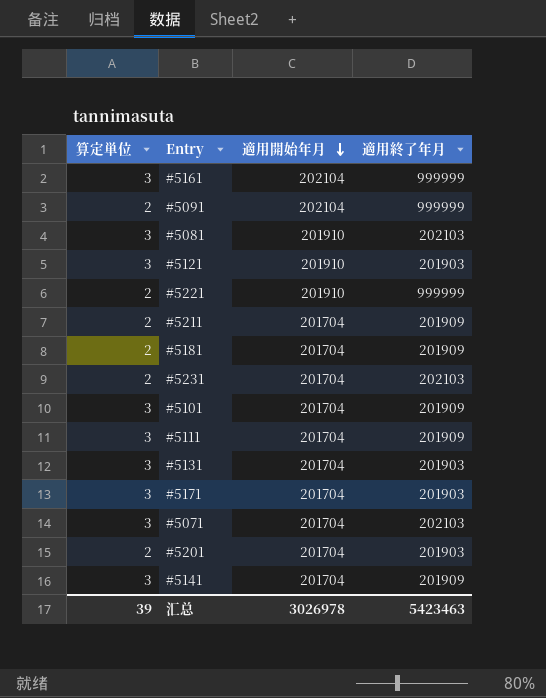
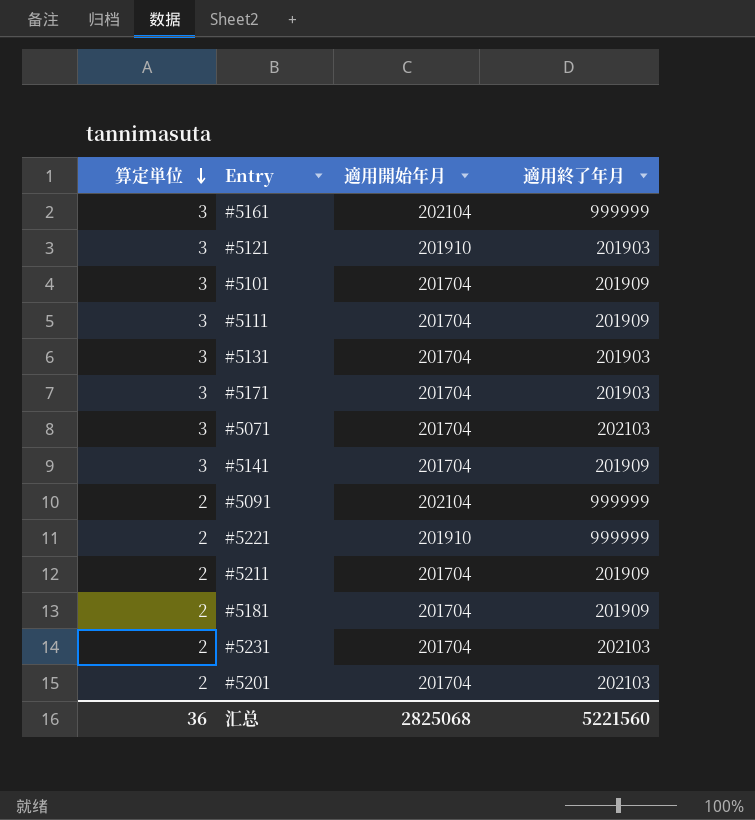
row order: 適用開始年月 descending -> 算定単位 descending
row #5081: 3 | 201910 | 202103 -> none
#5201 | 適用終了年月: 201903 -> 202103
汇总 | 算定単位: 39 -> 36
汇总 | 適用開始年月: 3026978 -> 2825068
汇总 | 適用終了年月: 5423463 -> 5221560

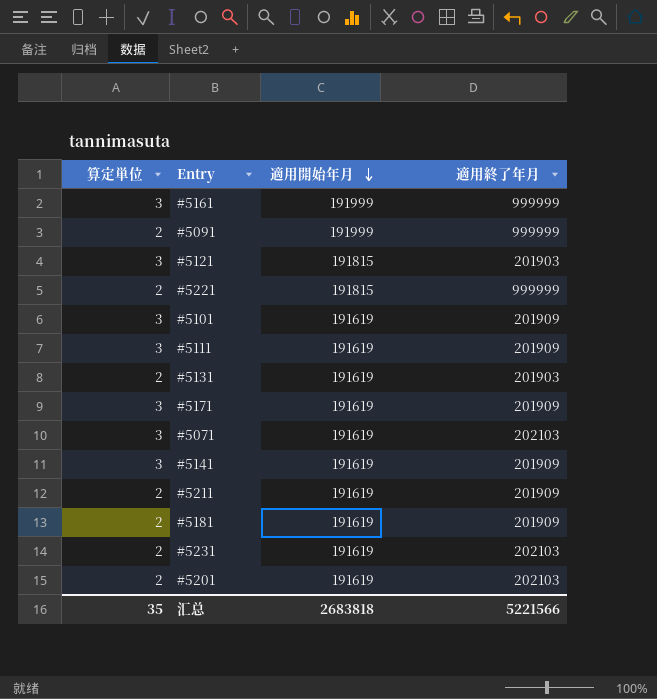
row order: 算定単位 descending -> 適用開始年月 descending
#5161 | 適用開始年月: 202104 -> 191999
#5091 | 適用開始年月: 202104 -> 191999
#5121 | 適用開始年月: 201910 -> 191815
#5221 | 適用開始年月: 201910 -> 191815
#5101 | 適用開始年月: 201704 -> 191619
#5111 | 適用開始年月: 201704 -> 191619
#5131 | 算定単位: 3 -> 2
#5131 | 適用開始年月: 201704 -> 191619
#5171 | 適用開始年月: 201704 -> 191619
#5171 | 適用終了年月: 201903 -> 201909
#5071 | 適用開始年月: 201704 -> 191619
#5141 | 適用開始年月: 201704 -> 191619
#5211 | 適用開始年月: 201704 -> 191619
#5181 | 適用開始年月: 201704 -> 191619
#5231 | 適用開始年月: 201704 -> 191619
#5201 | 適用開始年月: 201704 -> 191619
汇总 | 算定単位: 36 -> 35
汇总 | 適用開始年月: 2825068 -> 2683818
汇总 | 適用終了年月: 5221560 -> 5221566

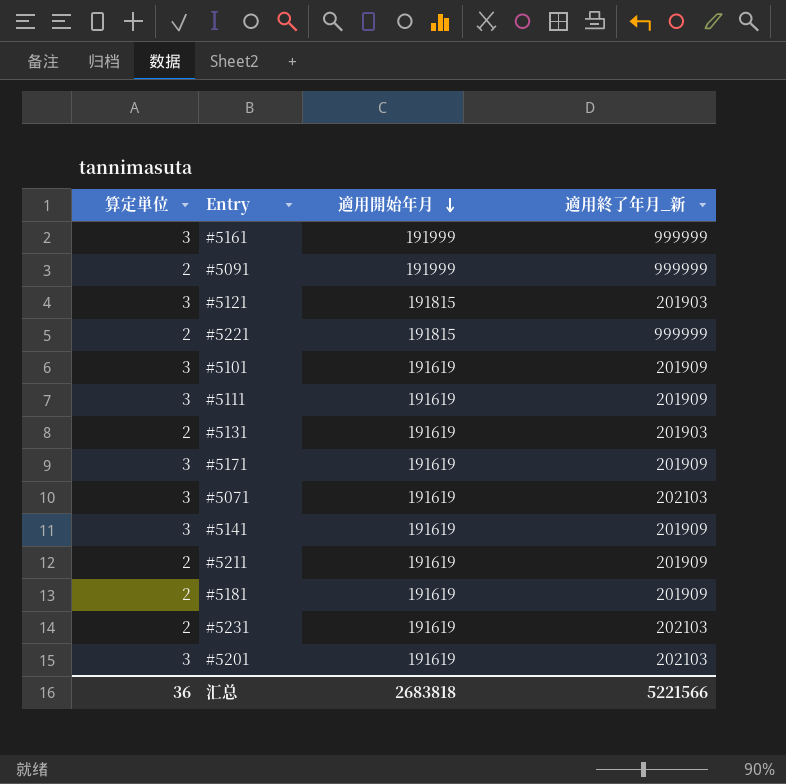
column name: 適用終了年月 -> 適用終了年月_新
#5201 | 算定単位: 2 -> 3
汇总 | 算定単位: 35 -> 36

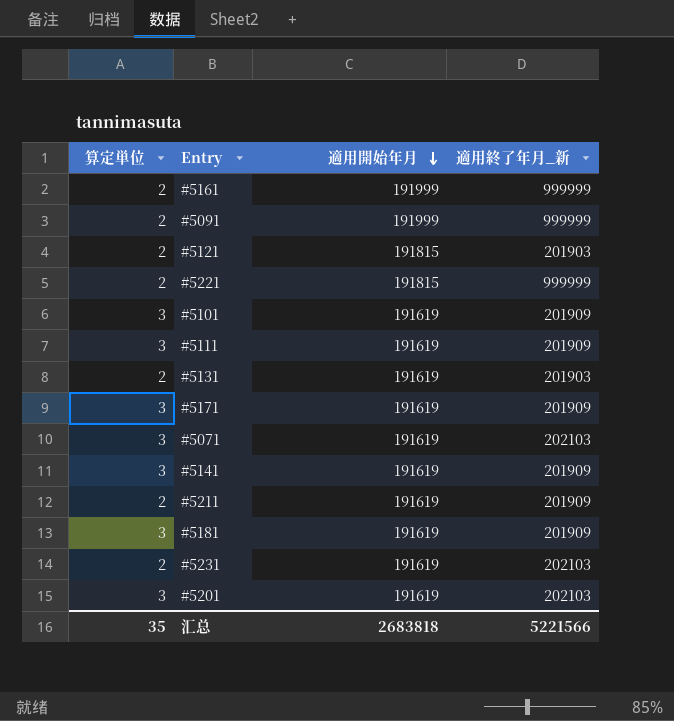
#5161 | 算定単位: 3 -> 2
#5121 | 算定単位: 3 -> 2
#5181 | 算定単位: 2 -> 3
汇总 | 算定単位: 36 -> 35

